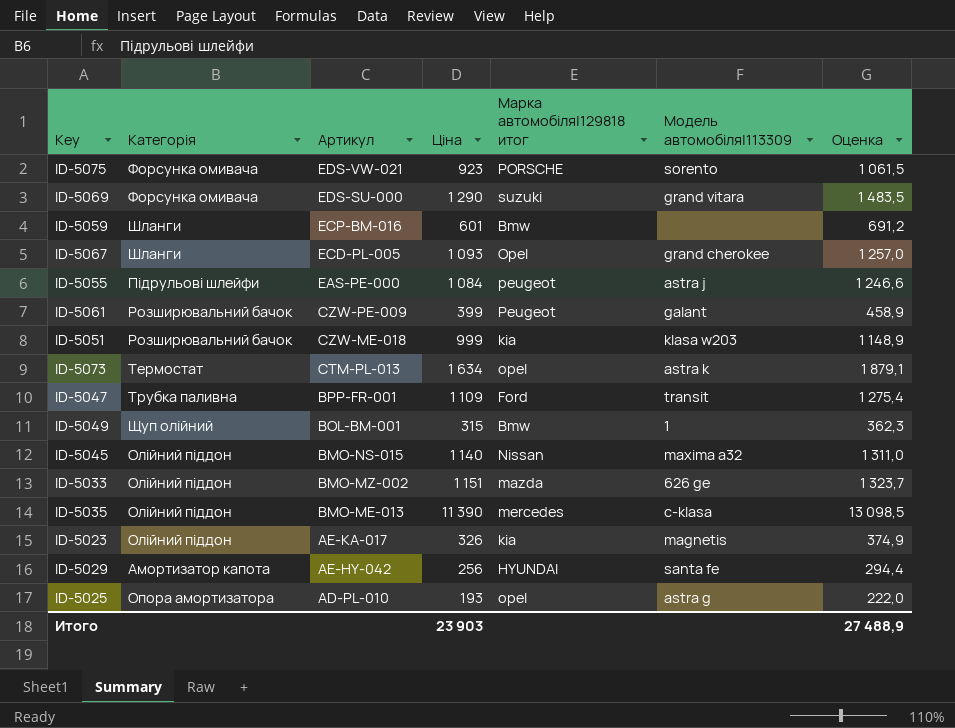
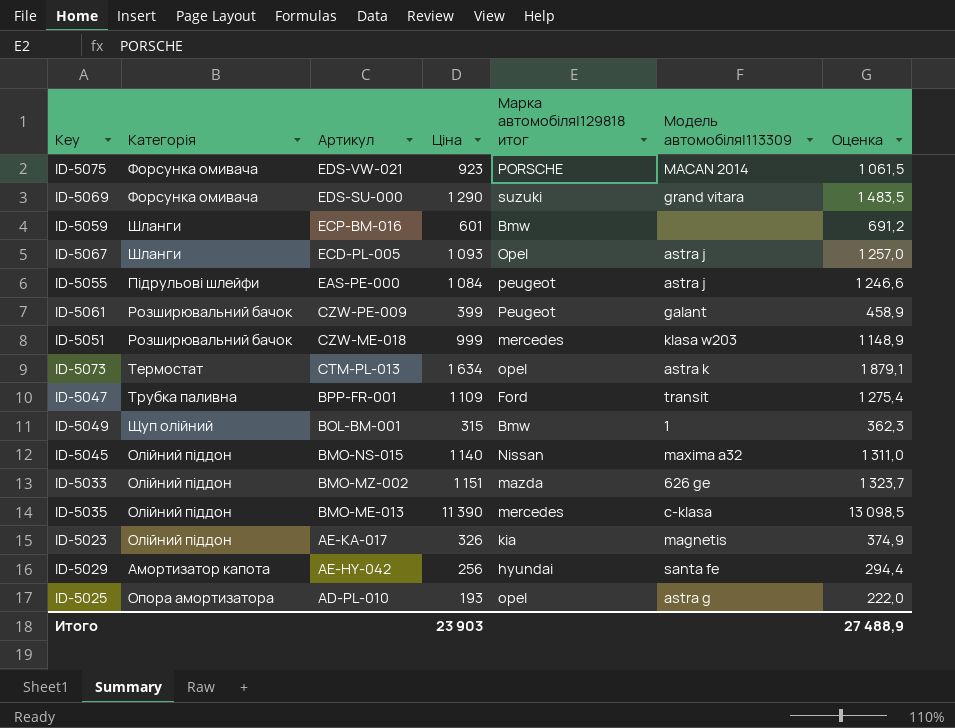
ID-5075 | Модель автомобіля|113309: sorento -> MACAN 2014
ID-5067 | Модель автомобіля|113309: grand cherokee -> astra j
ID-5051 | Марка автомобіля|129818 итог: kia -> mercedes
ID-5029 | Марка автомобіля|129818 итог: HYUNDAI -> hyundai

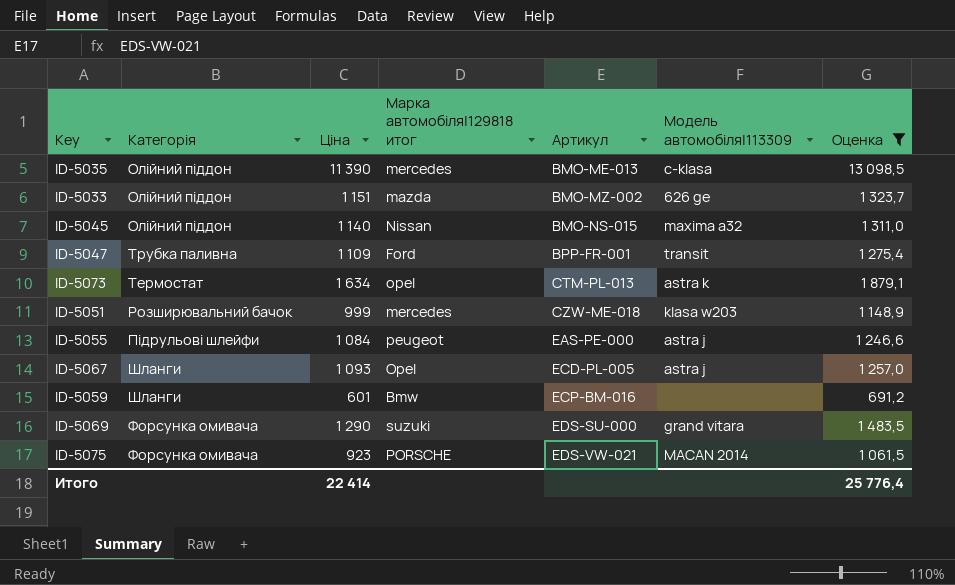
filter: none -> Оценка >= 691,2
row order: Артикул descending -> Артикул ascending
column Артикул | position: 3 -> 5
Итого | Ціна: 23 903 -> 22 414
Итого | Оценка: 27 488,9 -> 25 776,4

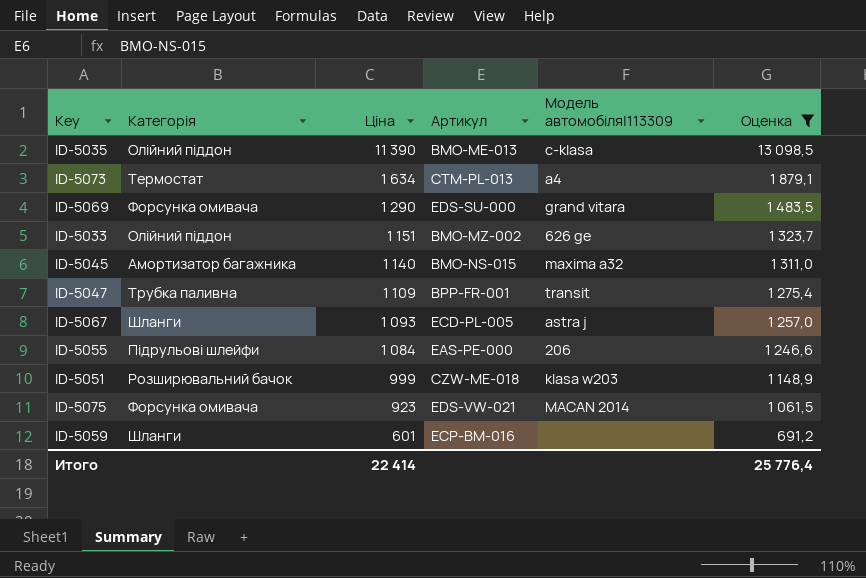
row order: Артикул ascending -> Ціна descending
column Марка автомобіля|129818 итог | position: 4 -> none
ID-5073 | Модель автомобіля|113309: astra k -> a4
ID-5045 | Категорія: Олійний піддон -> Амортизатор багажника
ID-5055 | Модель автомобіля|113309: astra j -> 206

